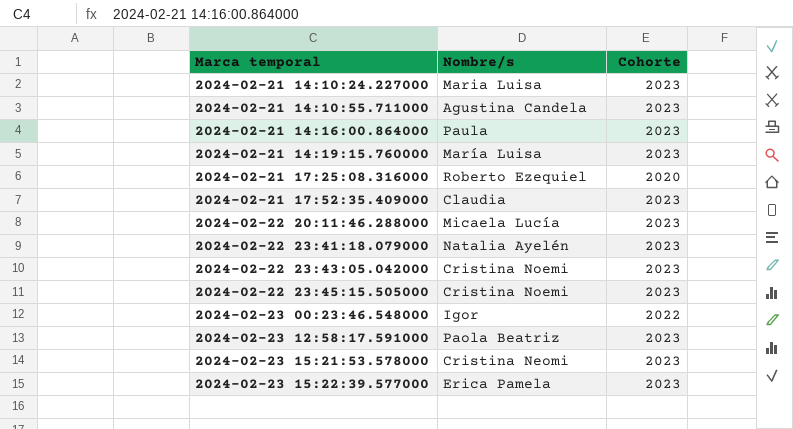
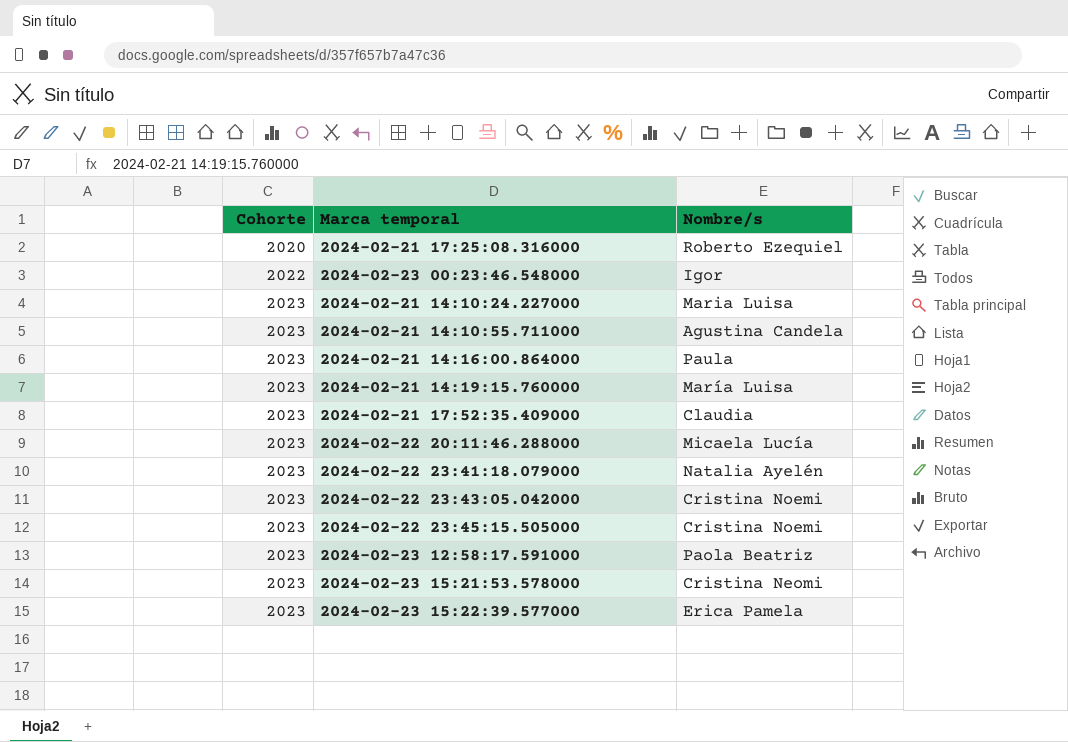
row order: Marca temporal ascending -> Cohorte ascending
column Cohorte | position: 3 -> 1

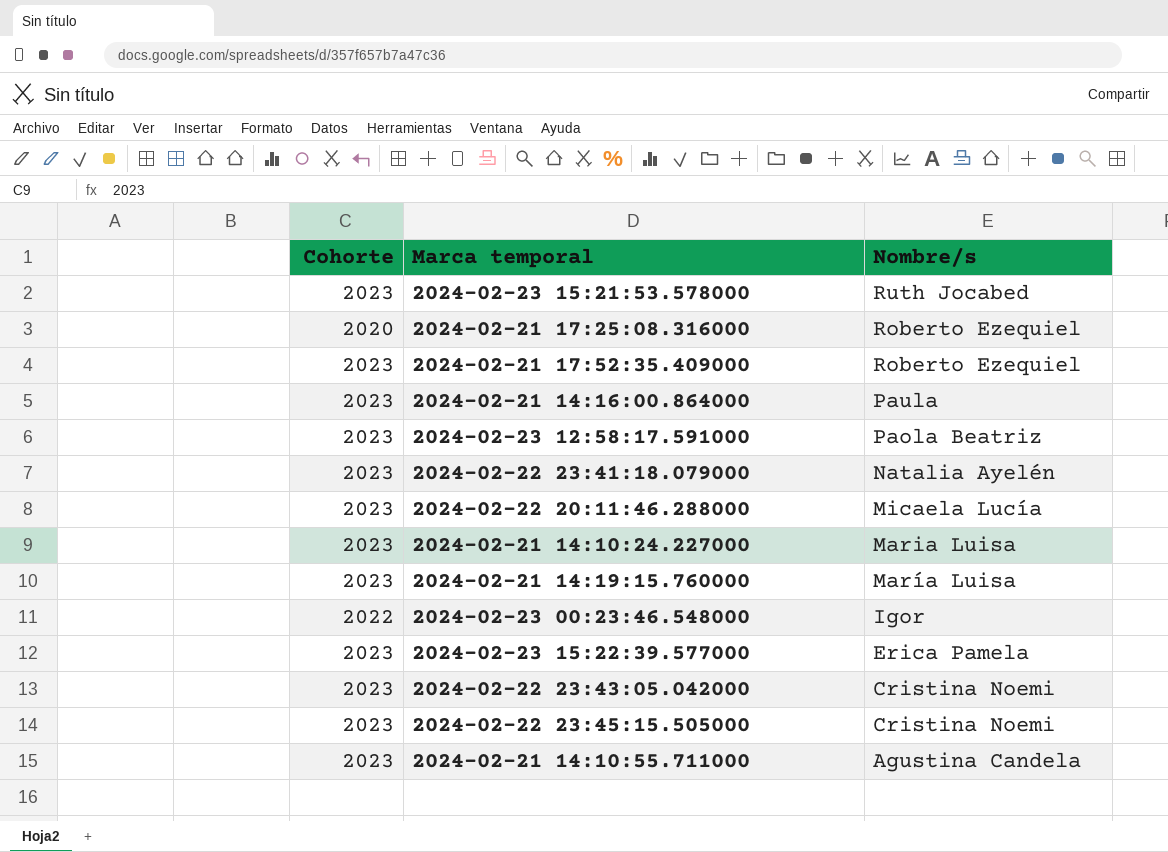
row order: Cohorte ascending -> Nombre/s descending
2024-02-23 15:21:53.578000 | Nombre/s: Cristina Neomi -> Ruth Jocabed
2024-02-21 17:52:35.409000 | Nombre/s: Claudia -> Roberto Ezequiel

